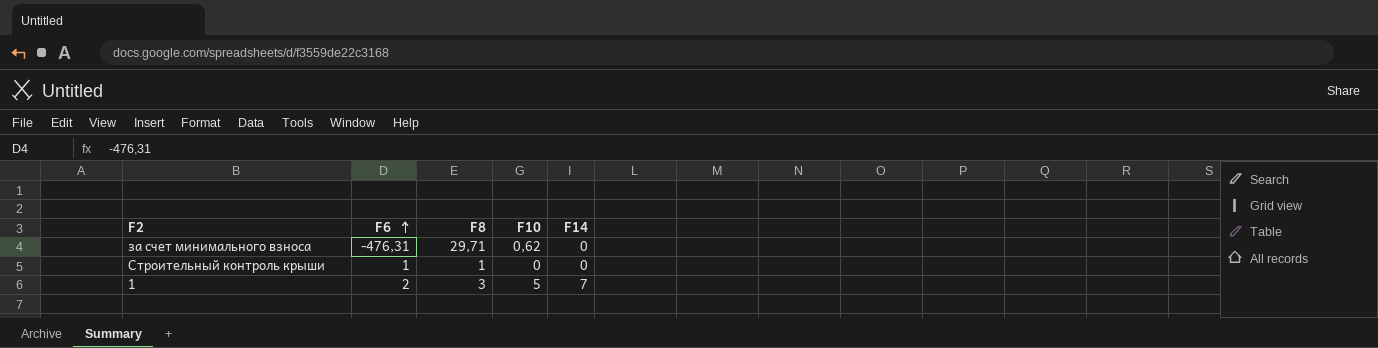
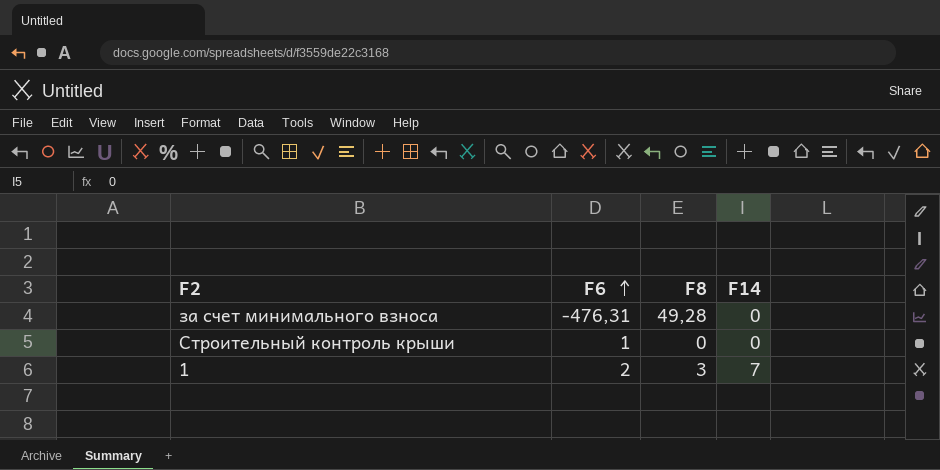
column F10 | position: 4 -> none
за счет минимального взноса | F8: 29,71 -> 49,28
Строительный контроль крыши | F8: 1 -> 0

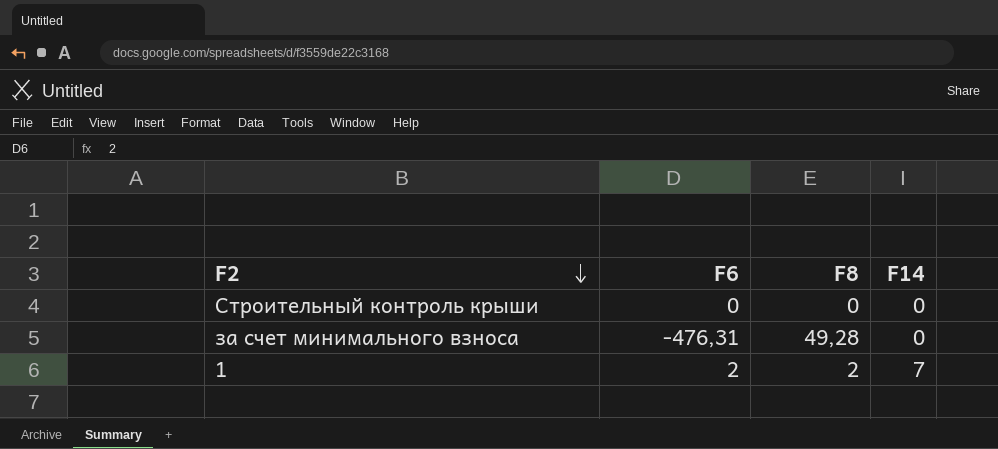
row order: F6 ascending -> F2 descending
Строительный контроль крыши | F6: 1 -> 0
1 | F8: 3 -> 2

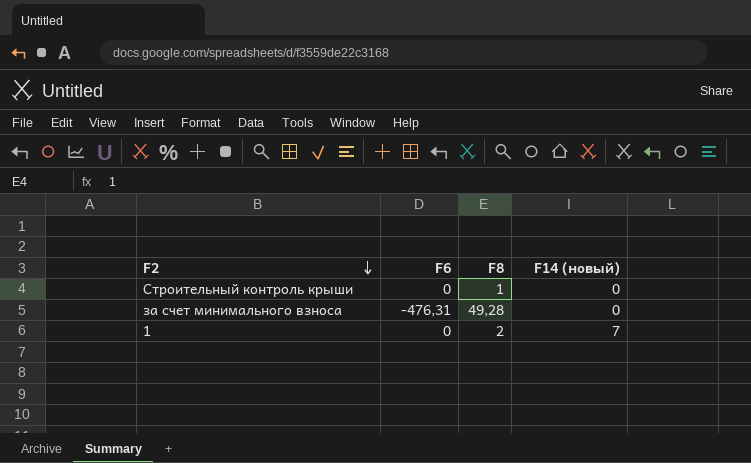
column name: F14 -> F14 (новый)
Строительный контроль крыши | F8: 0 -> 1
1 | F6: 2 -> 0

